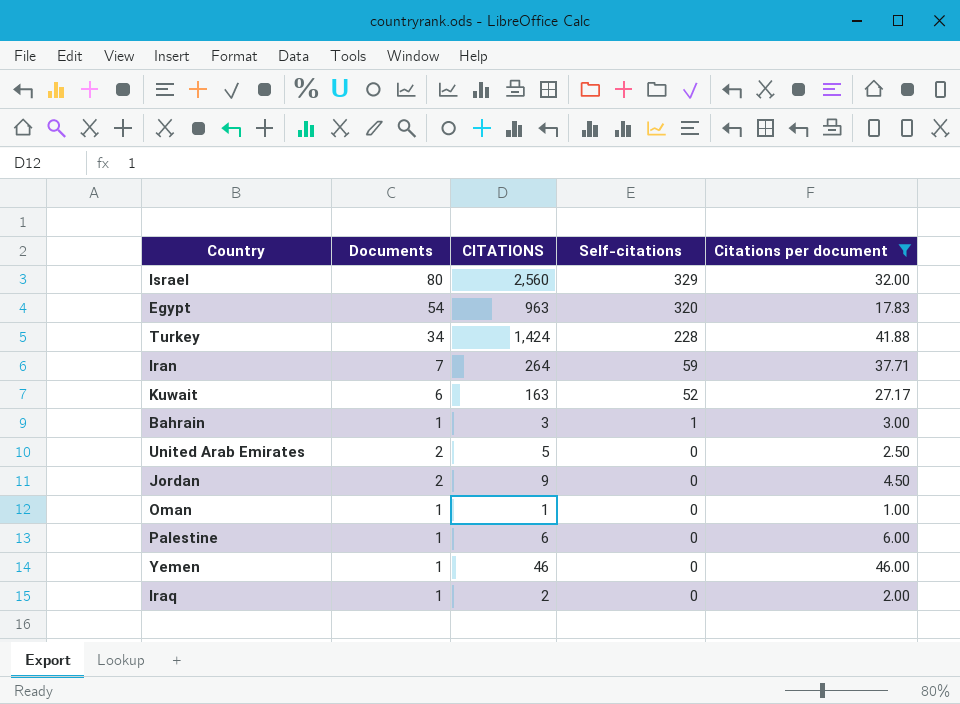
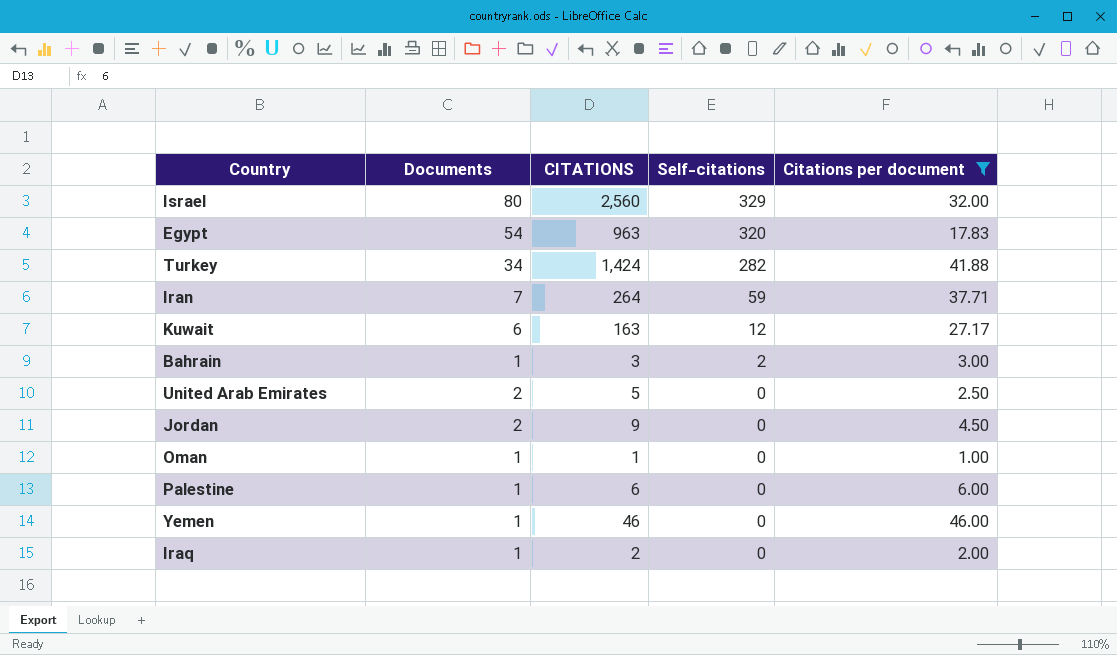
Turkey | Self-citations: 228 -> 282
Kuwait | Self-citations: 52 -> 12
Bahrain | Self-citations: 1 -> 2

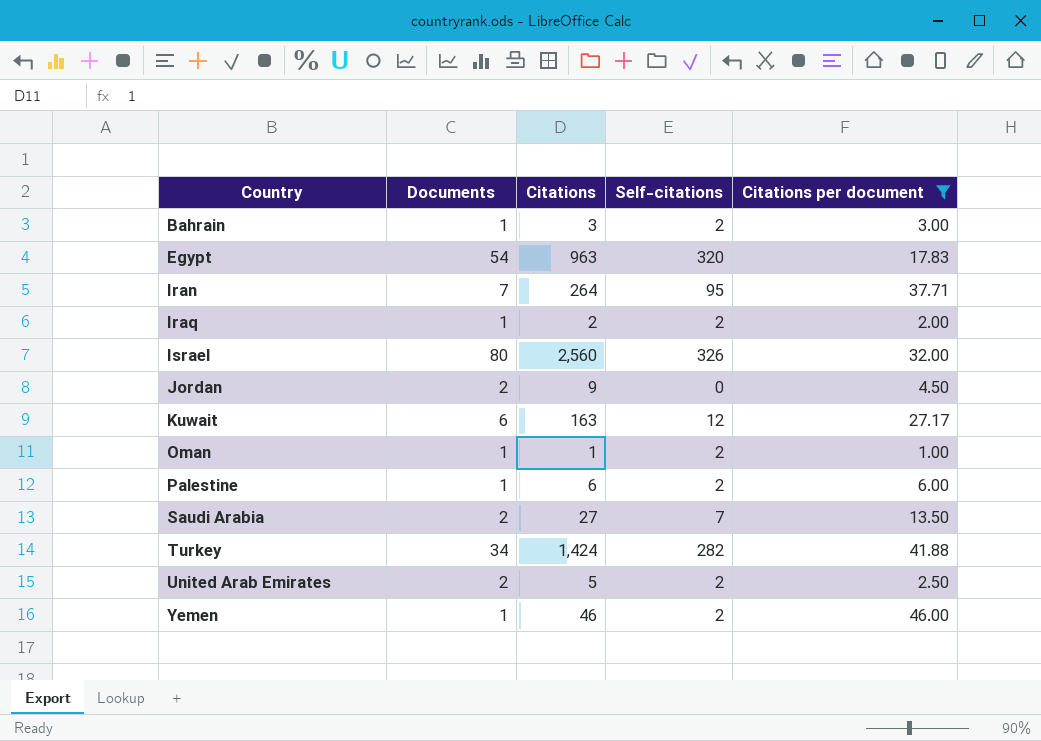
row order: Self-citations descending -> Country ascending
column name: CITATIONS -> Citations
Iran | Self-citations: 59 -> 95
Iraq | Self-citations: 0 -> 2
Israel | Self-citations: 329 -> 326
Oman | Self-citations: 0 -> 2
Palestine | Self-citations: 0 -> 2
row Saudi Arabia: none -> 2 | 27 | 7 | 13.50
United Arab Emirates | Self-citations: 0 -> 2
Yemen | Self-citations: 0 -> 2

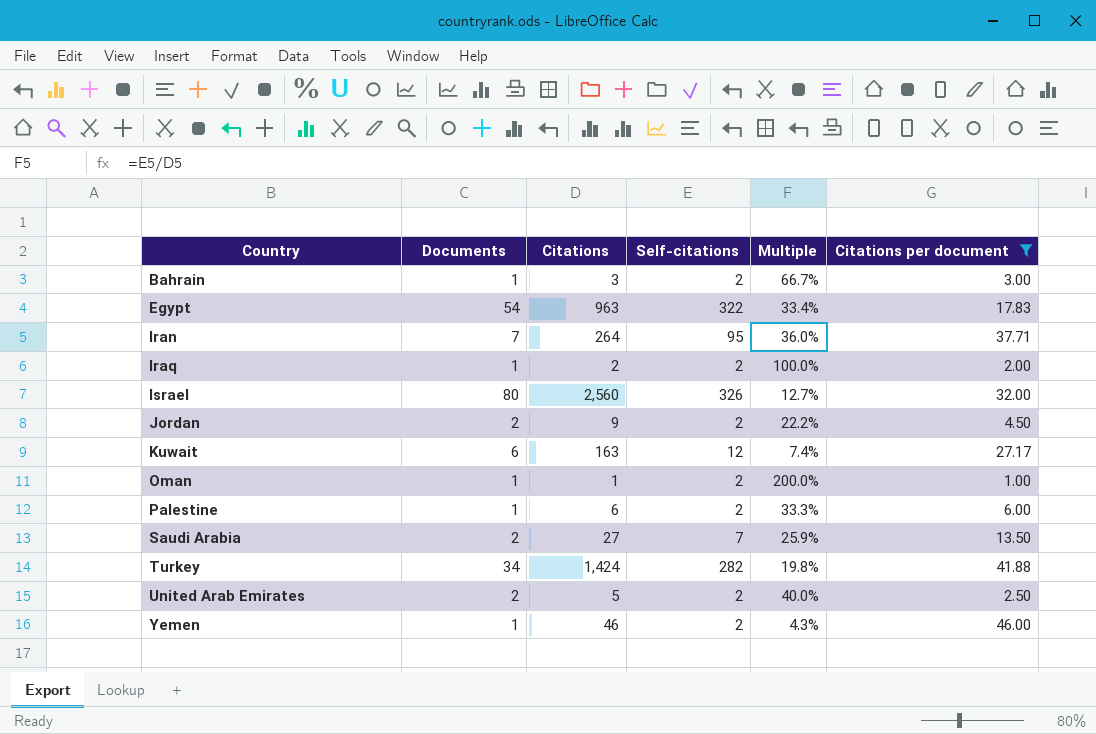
column Multiple | formula: none -> [Self-citations] / [Citations]
Egypt | Self-citations: 320 -> 322
Jordan | Self-citations: 0 -> 2

